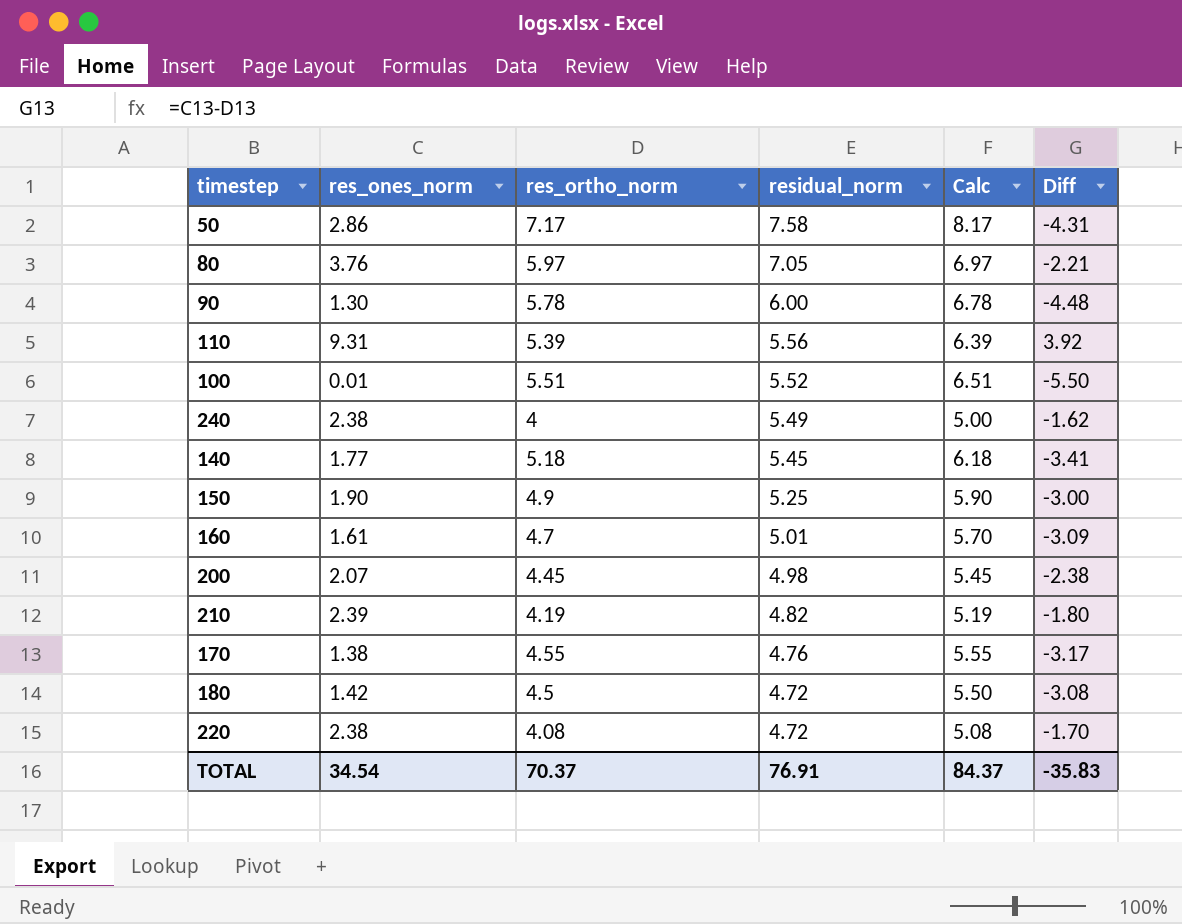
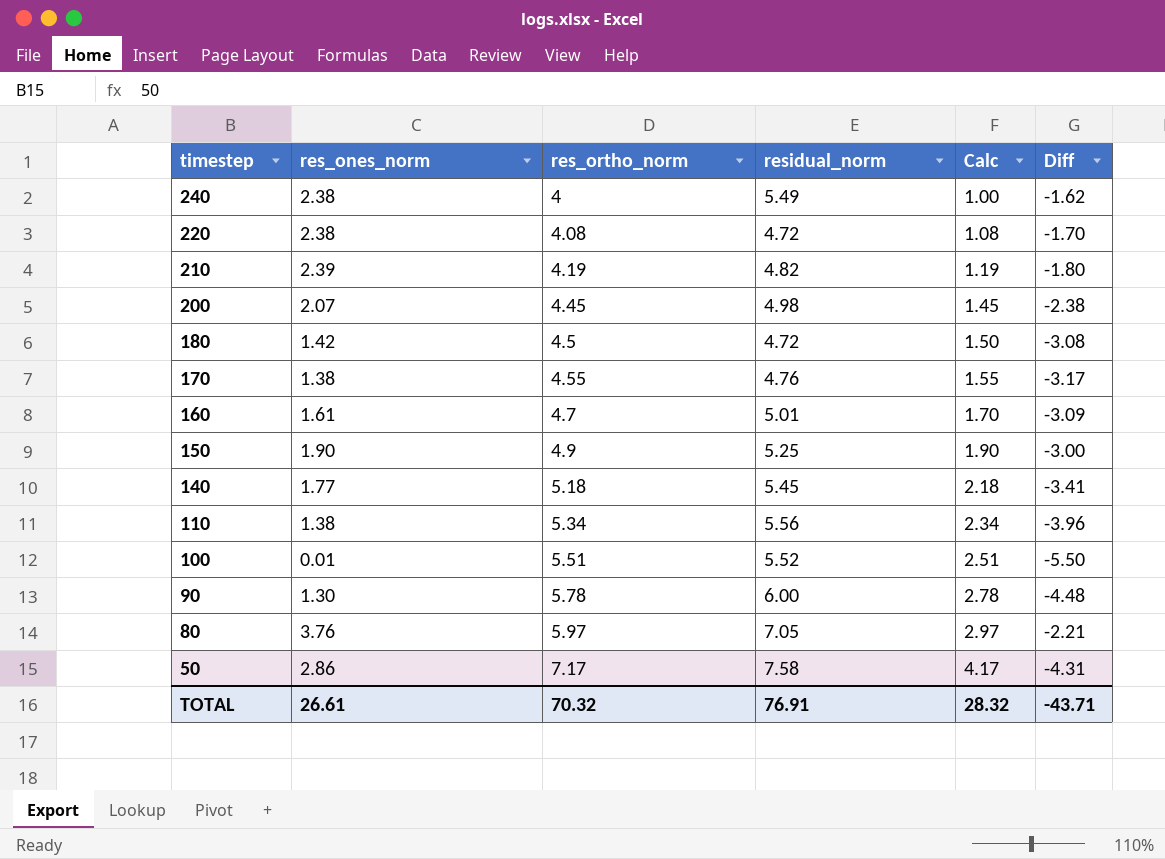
row order: residual_norm descending -> timestep descending
column Calc | formula: [res_ortho_norm] + 1 -> [res_ortho_norm] - 3
110 | res_ones_norm: 9.31 -> 1.38
110 | res_ortho_norm: 5.39 -> 5.34
110 | Diff: 3.92 -> -3.96
TOTAL | res_ones_norm: 34.54 -> 26.61
TOTAL | res_ortho_norm: 70.37 -> 70.32
TOTAL | Calc: 84.37 -> 28.32
TOTAL | Diff: -35.83 -> -43.71

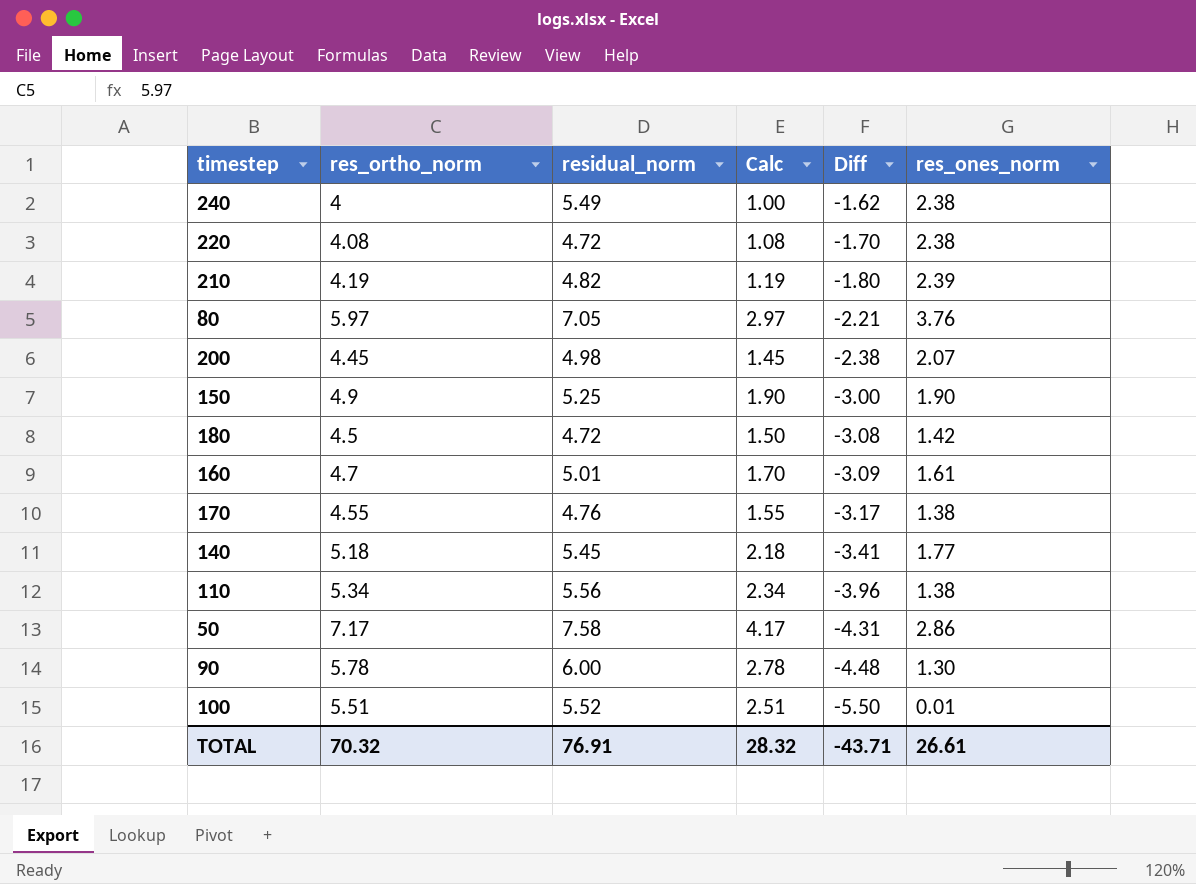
row order: timestep descending -> Diff descending
column res_ones_norm | position: 2 -> 6

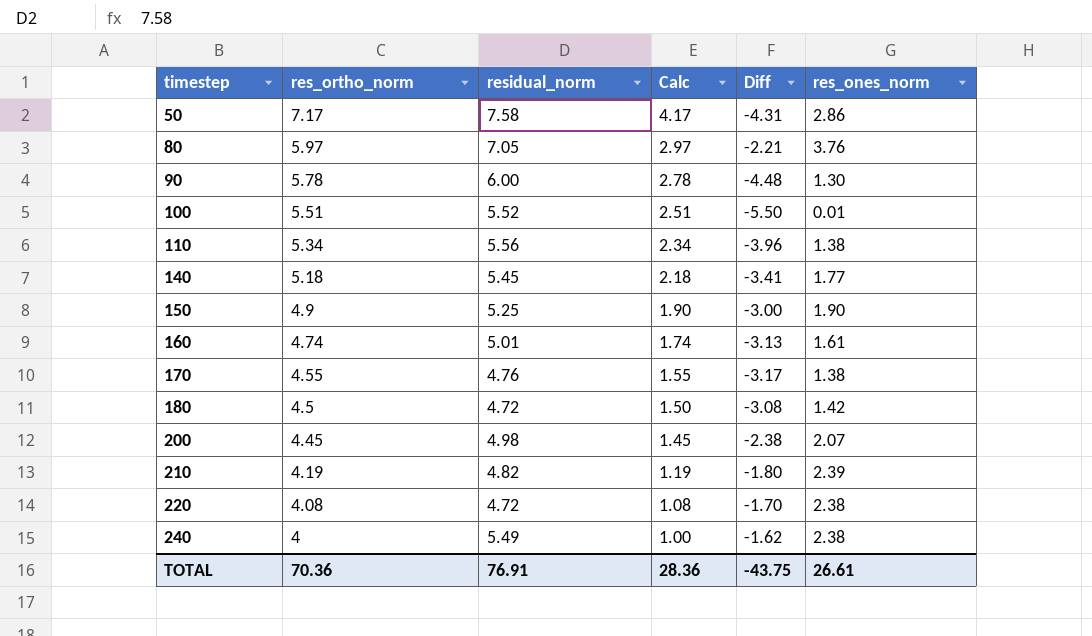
row order: Diff descending -> timestep ascending
160 | res_ortho_norm: 4.7 -> 4.74
160 | Calc: 1.70 -> 1.74
160 | Diff: -3.09 -> -3.13
TOTAL | res_ortho_norm: 70.32 -> 70.36
TOTAL | Calc: 28.32 -> 28.36
TOTAL | Diff: -43.71 -> -43.75

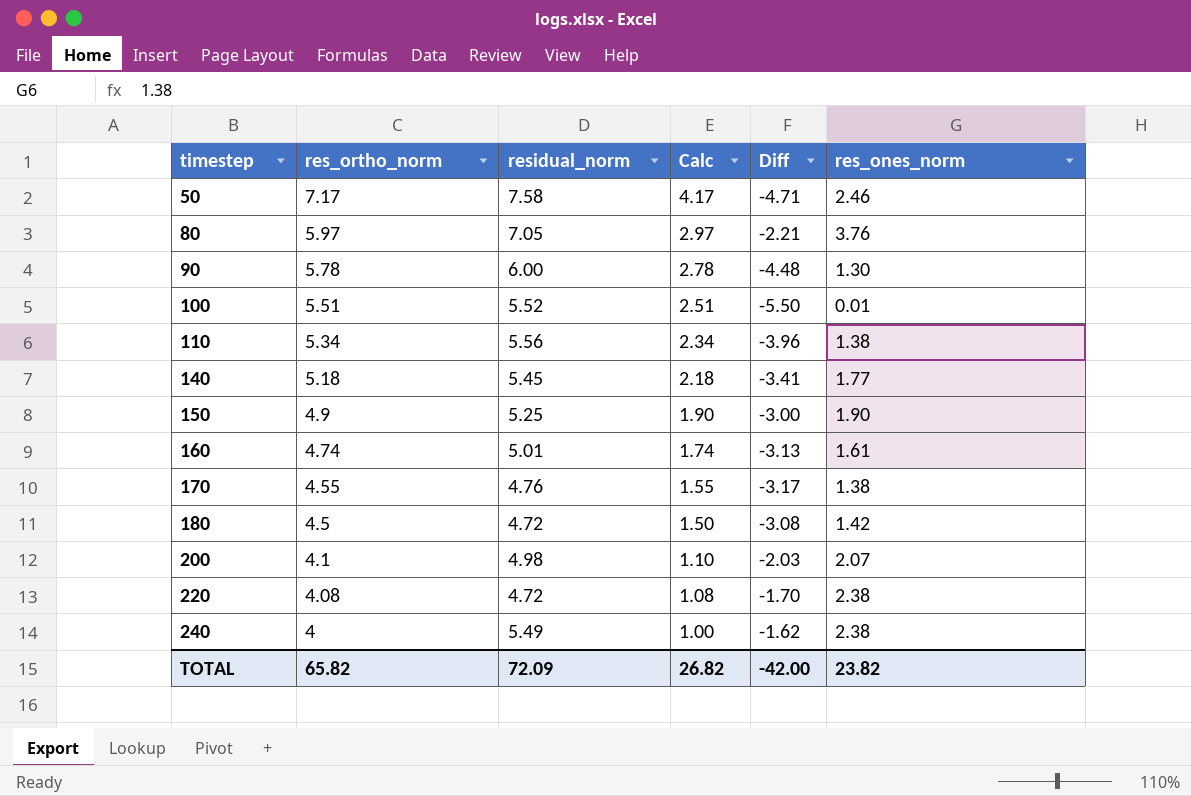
row 210: 4.19 | 4.82 | 1.19 | -1.80 | 2.39 -> none
50 | Diff: -4.31 -> -4.71
50 | res_ones_norm: 2.86 -> 2.46
200 | res_ortho_norm: 4.45 -> 4.1
200 | Calc: 1.45 -> 1.10
200 | Diff: -2.38 -> -2.03
TOTAL | res_ortho_norm: 70.36 -> 65.82
TOTAL | residual_norm: 76.91 -> 72.09
TOTAL | Calc: 28.36 -> 26.82
TOTAL | Diff: -43.75 -> -42.00
TOTAL | res_ones_norm: 26.61 -> 23.82

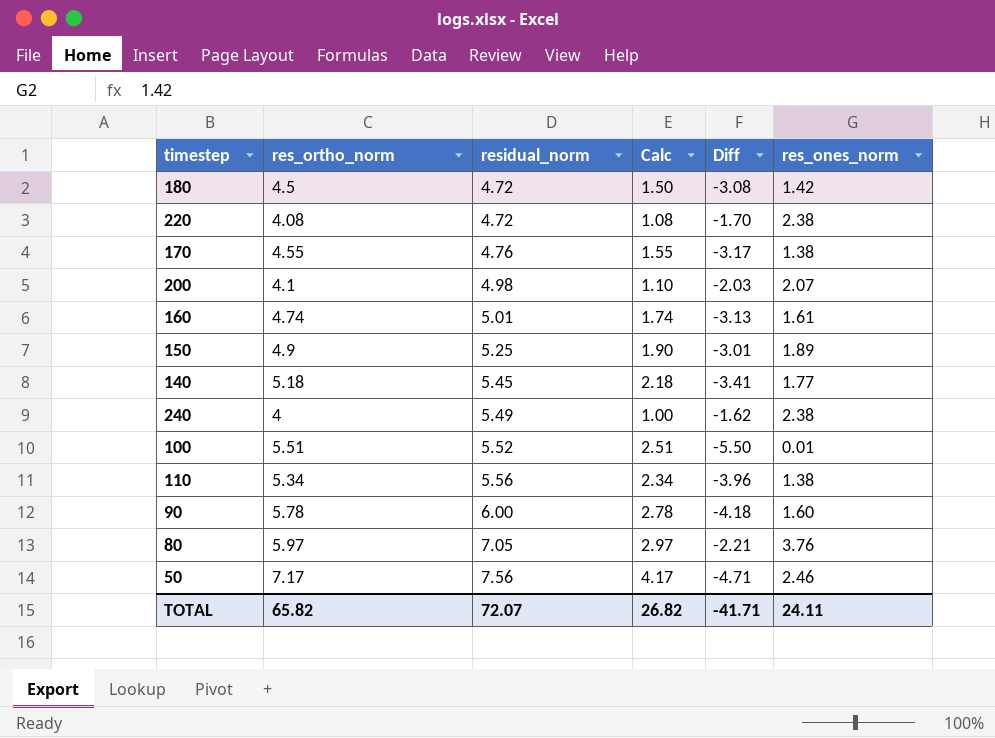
row order: timestep ascending -> residual_norm ascending
150 | Diff: -3.00 -> -3.01
150 | res_ones_norm: 1.90 -> 1.89
90 | Diff: -4.48 -> -4.18
90 | res_ones_norm: 1.30 -> 1.60
50 | residual_norm: 7.58 -> 7.56
TOTAL | residual_norm: 72.09 -> 72.07
TOTAL | Diff: -42.00 -> -41.71
TOTAL | res_ones_norm: 23.82 -> 24.11

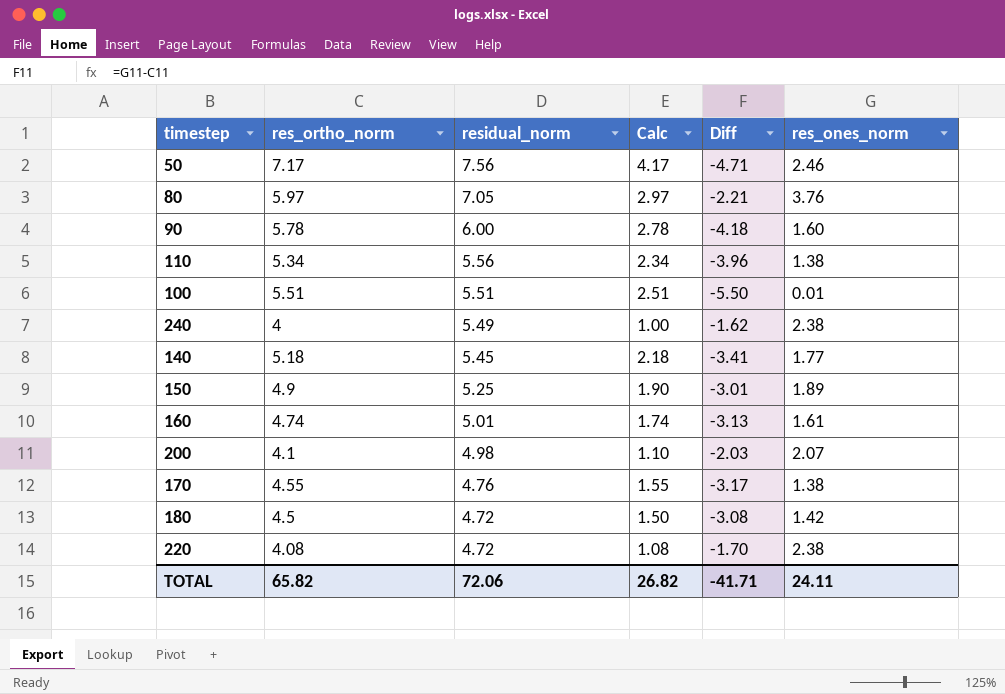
row order: residual_norm ascending -> residual_norm descending
100 | residual_norm: 5.52 -> 5.51
TOTAL | residual_norm: 72.07 -> 72.06

